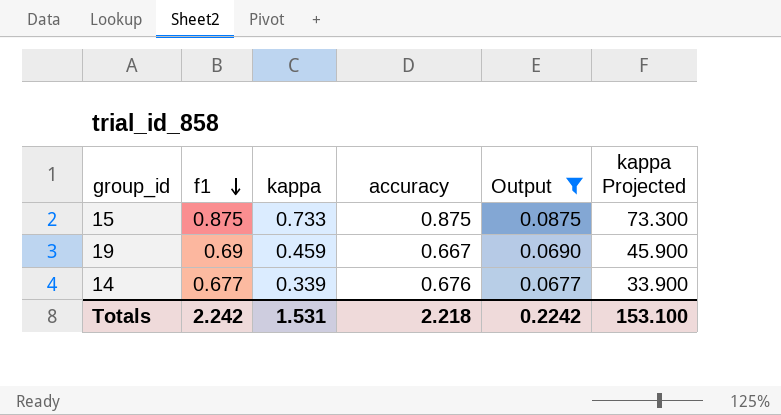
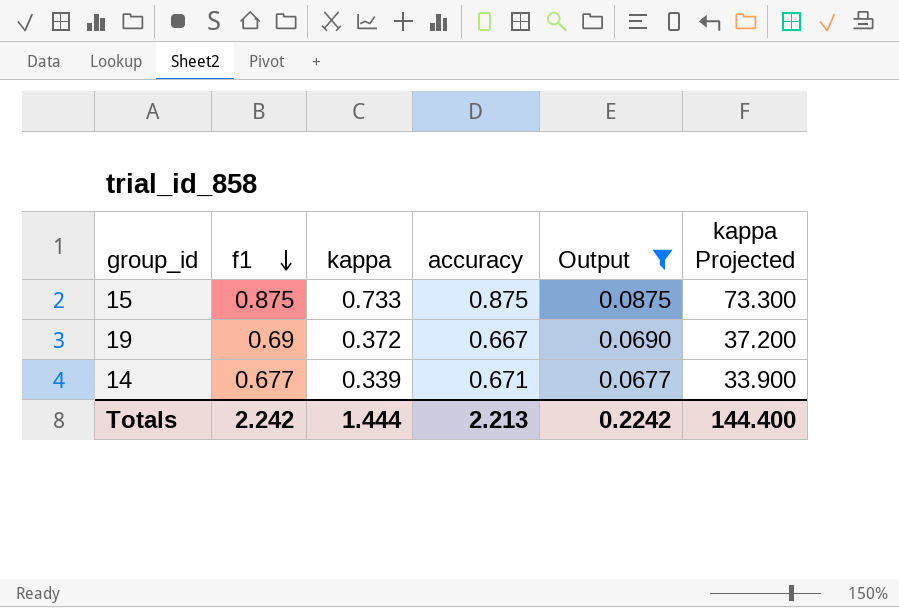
19 | kappa: 0.459 -> 0.372
19 | kappa Projected: 45.900 -> 37.200
14 | accuracy: 0.676 -> 0.671
Totals | kappa: 1.531 -> 1.444
Totals | accuracy: 2.218 -> 2.213
Totals | kappa Projected: 153.100 -> 144.400

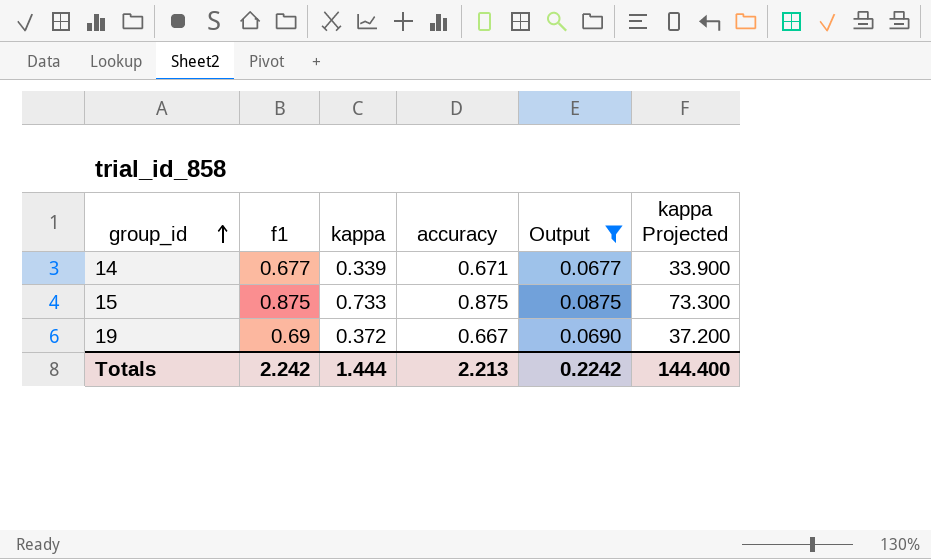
row order: f1 descending -> group_id ascending

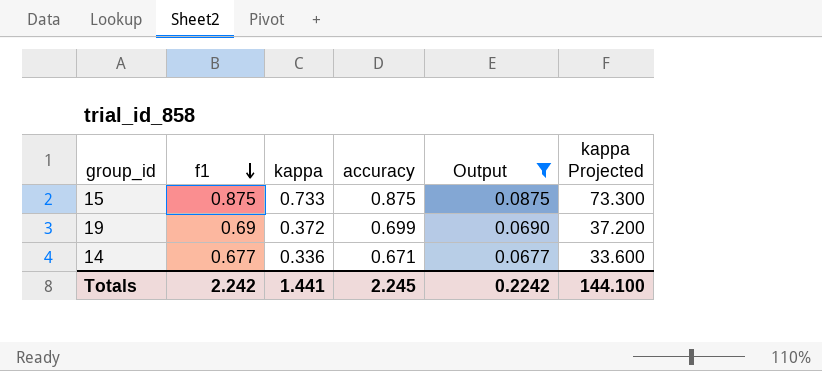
row order: group_id ascending -> f1 descending
19 | accuracy: 0.667 -> 0.699
14 | kappa: 0.339 -> 0.336
14 | kappa Projected: 33.900 -> 33.600
Totals | kappa: 1.444 -> 1.441
Totals | accuracy: 2.213 -> 2.245
Totals | kappa Projected: 144.400 -> 144.100

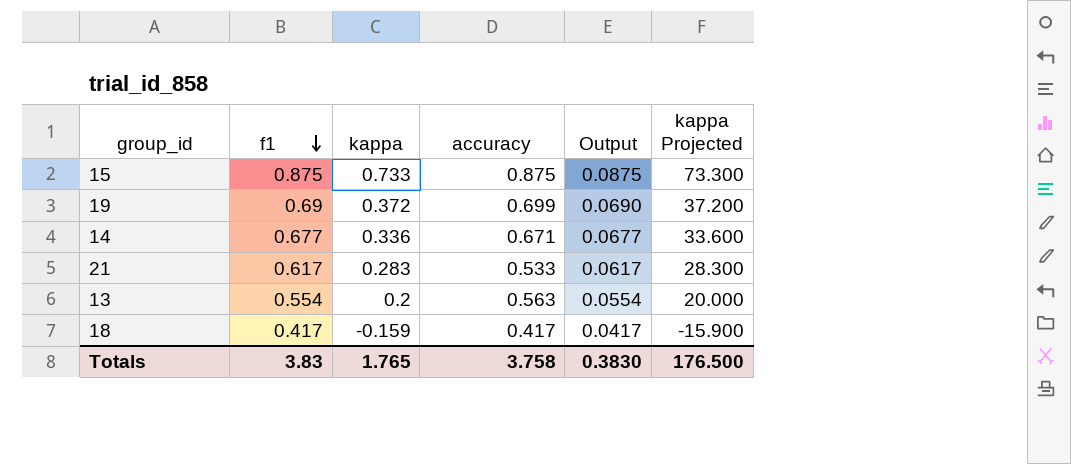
filter: Output >= 0.0677 -> none
Totals | f1: 2.242 -> 3.83
Totals | kappa: 1.441 -> 1.765
Totals | accuracy: 2.245 -> 3.758
Totals | Output: 0.2242 -> 0.3830
Totals | kappa Projected: 144.100 -> 176.500

